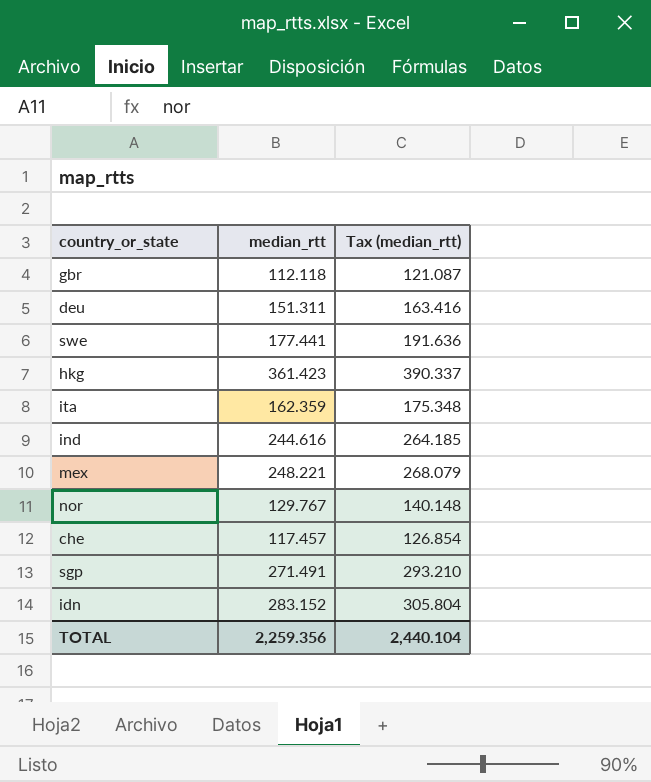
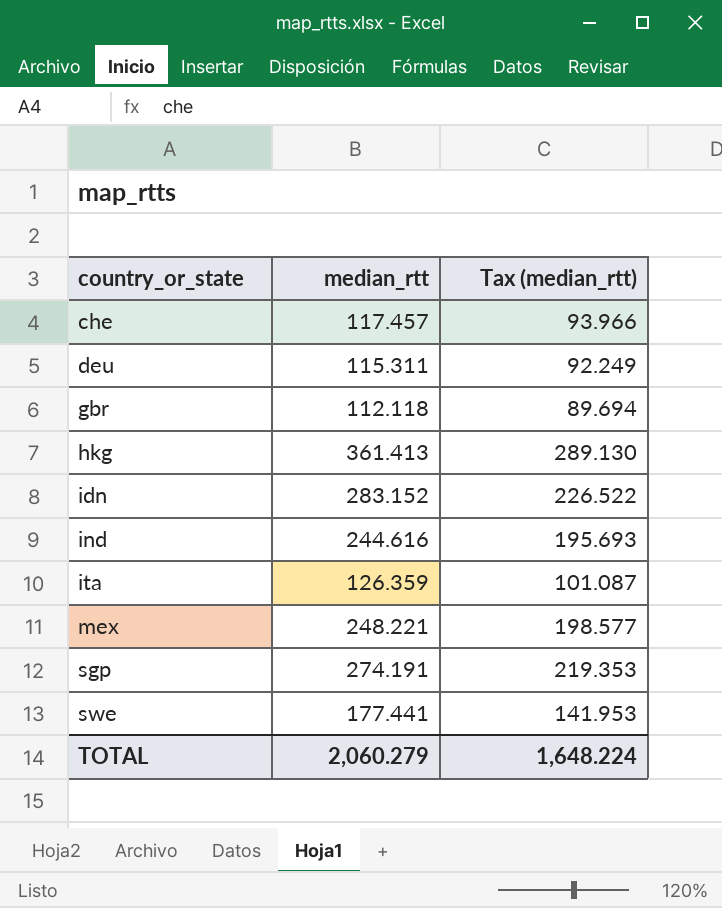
row order: none -> country_or_state ascending
column Tax (median_rtt) | formula: [median_rtt] * 1.08 -> [median_rtt] * 0.8
row nor: 129.767 | 140.148 -> none
deu | median_rtt: 151.311 -> 115.311
hkg | median_rtt: 361.423 -> 361.413
ita | median_rtt: 162.359 -> 126.359
sgp | median_rtt: 271.491 -> 274.191
TOTAL | median_rtt: 2,259.356 -> 2,060.279
TOTAL | Tax (median_rtt): 2,440.104 -> 1,648.224

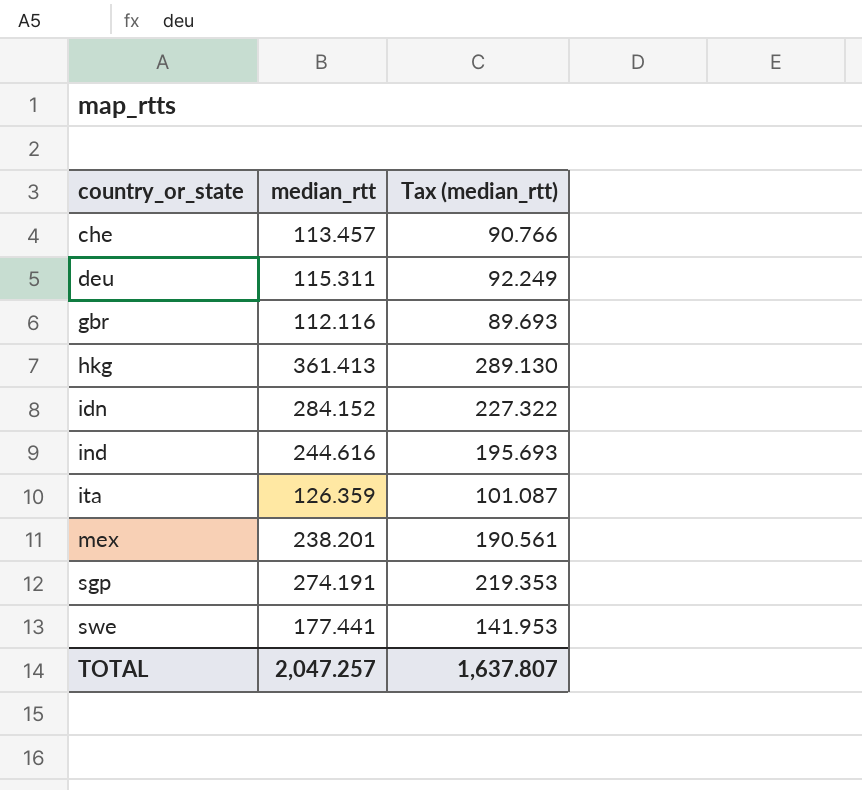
che | median_rtt: 117.457 -> 113.457
che | Tax (median_rtt): 93.966 -> 90.766
gbr | median_rtt: 112.118 -> 112.116
gbr | Tax (median_rtt): 89.694 -> 89.693
idn | median_rtt: 283.152 -> 284.152
idn | Tax (median_rtt): 226.522 -> 227.322
mex | median_rtt: 248.221 -> 238.201
mex | Tax (median_rtt): 198.577 -> 190.561
TOTAL | median_rtt: 2,060.279 -> 2,047.257
TOTAL | Tax (median_rtt): 1,648.224 -> 1,637.807

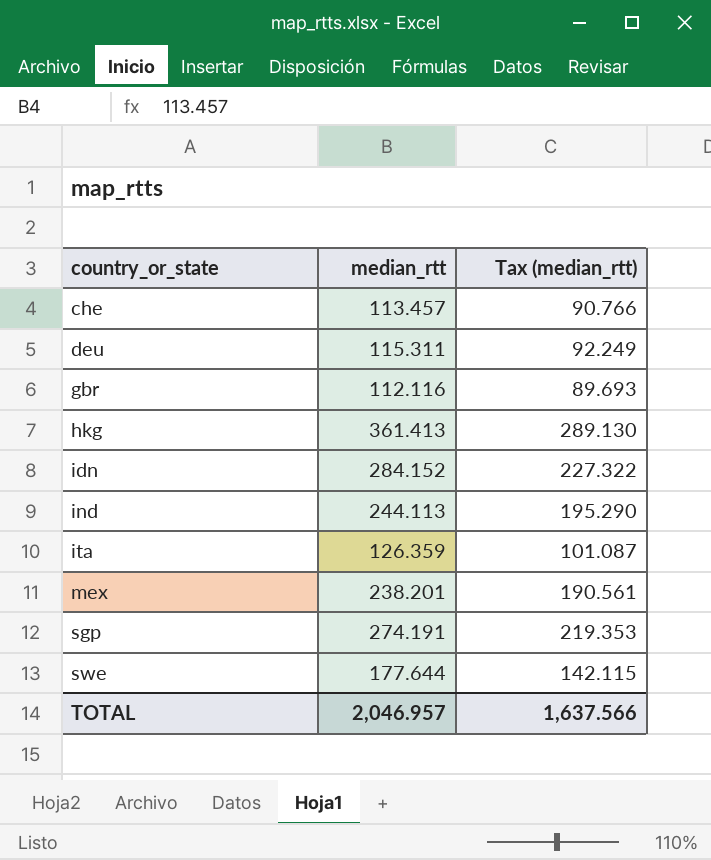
ind | median_rtt: 244.616 -> 244.113
ind | Tax (median_rtt): 195.693 -> 195.290
swe | median_rtt: 177.441 -> 177.644
swe | Tax (median_rtt): 141.953 -> 142.115
TOTAL | median_rtt: 2,047.257 -> 2,046.957
TOTAL | Tax (median_rtt): 1,637.807 -> 1,637.566

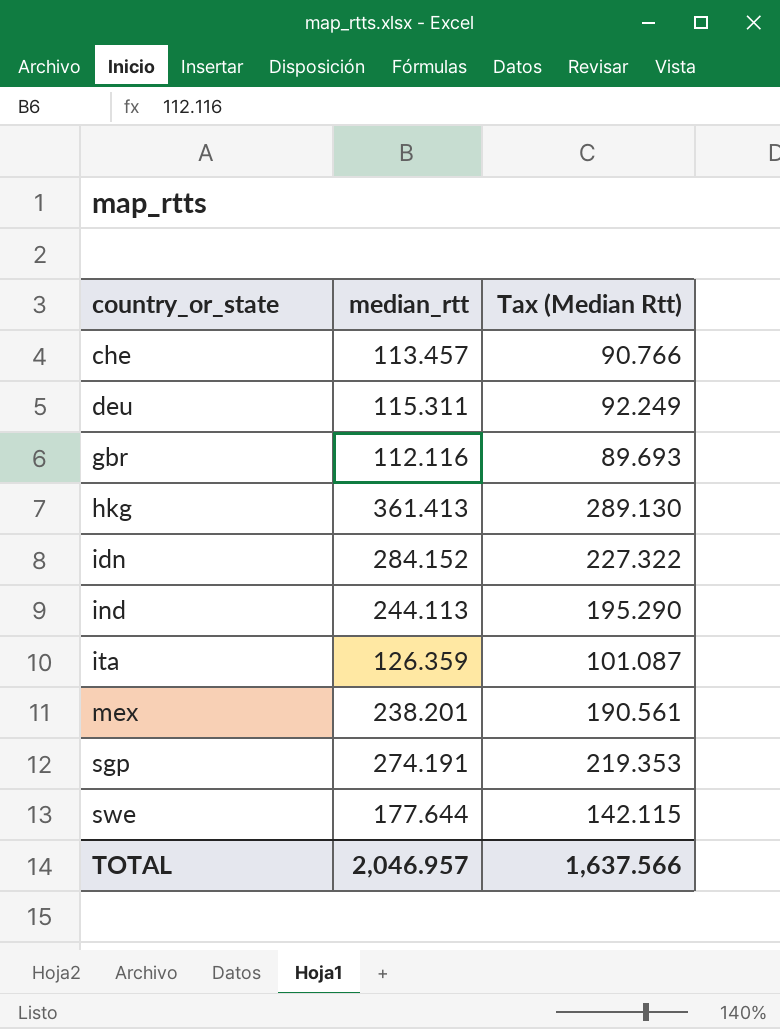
column name: Tax (median_rtt) -> Tax (Median Rtt)

